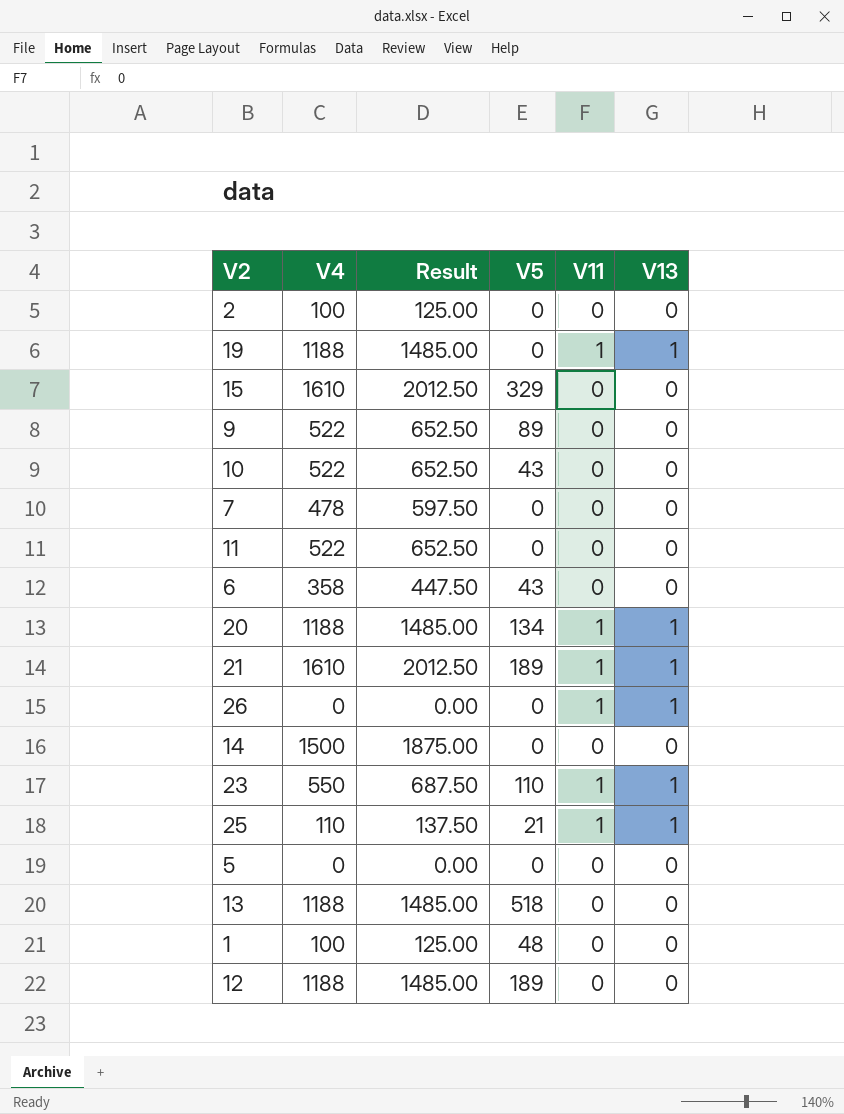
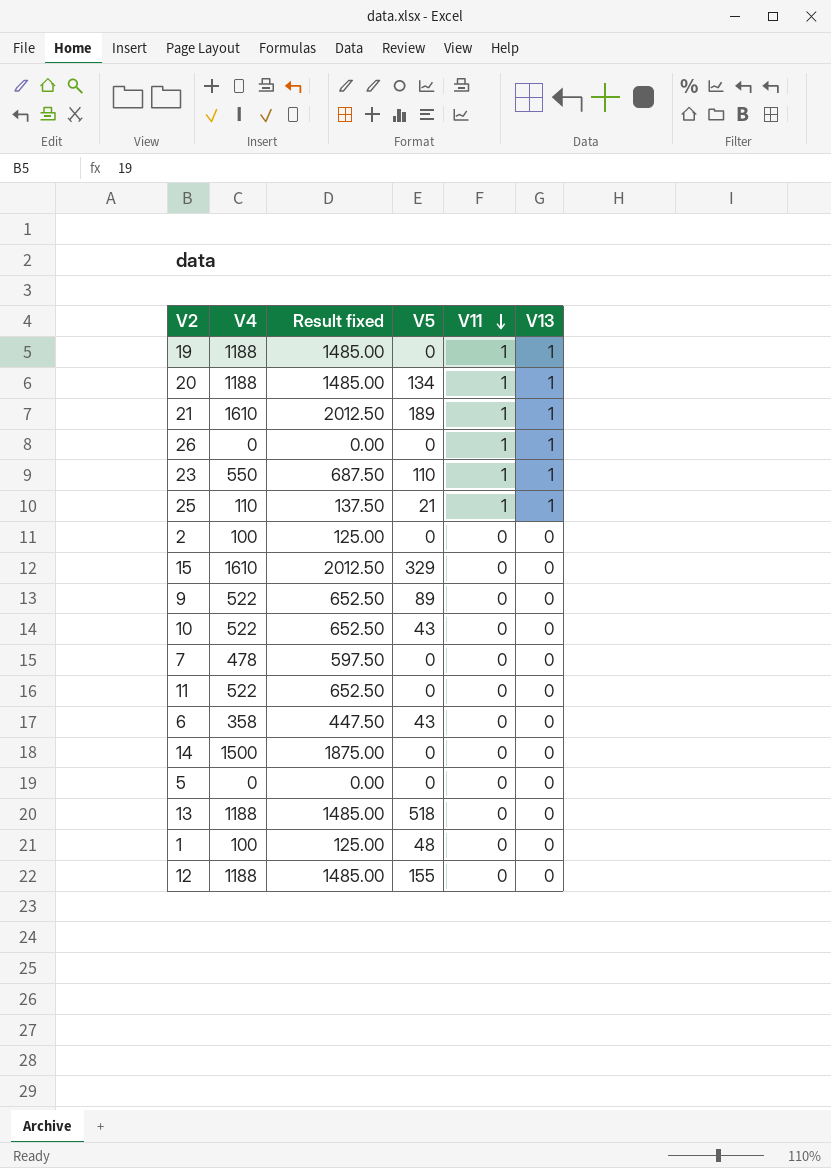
row order: none -> V11 descending
column name: Result -> Result fixed
12 | V5: 189 -> 155

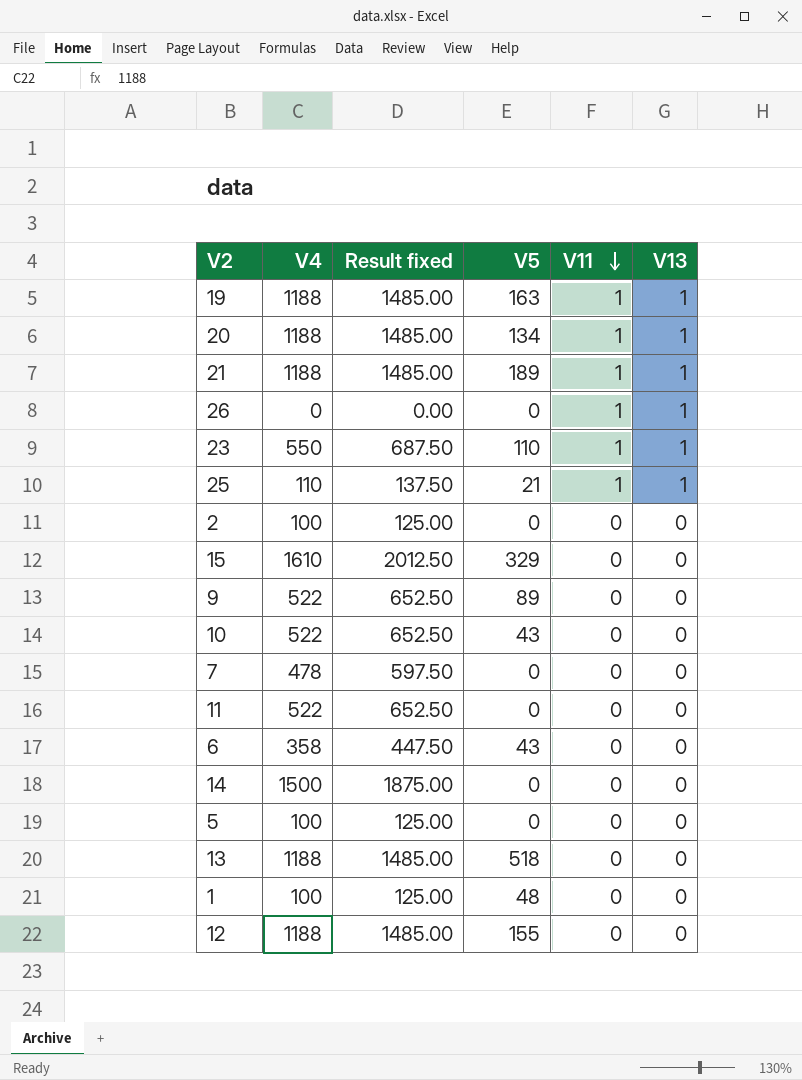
19 | V5: 0 -> 163
21 | V4: 1610 -> 1188
21 | Result fixed: 2012.50 -> 1485.00
5 | V4: 0 -> 100
5 | Result fixed: 0.00 -> 125.00

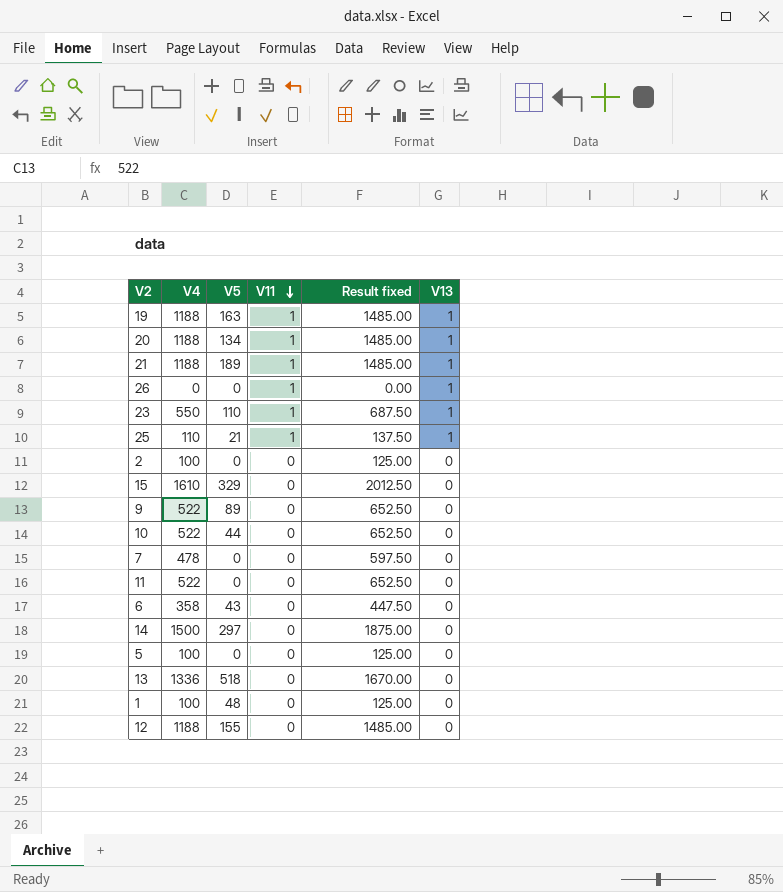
column Result fixed | position: 3 -> 5
10 | V5: 43 -> 44
14 | V5: 0 -> 297
13 | V4: 1188 -> 1336
13 | Result fixed: 1485.00 -> 1670.00

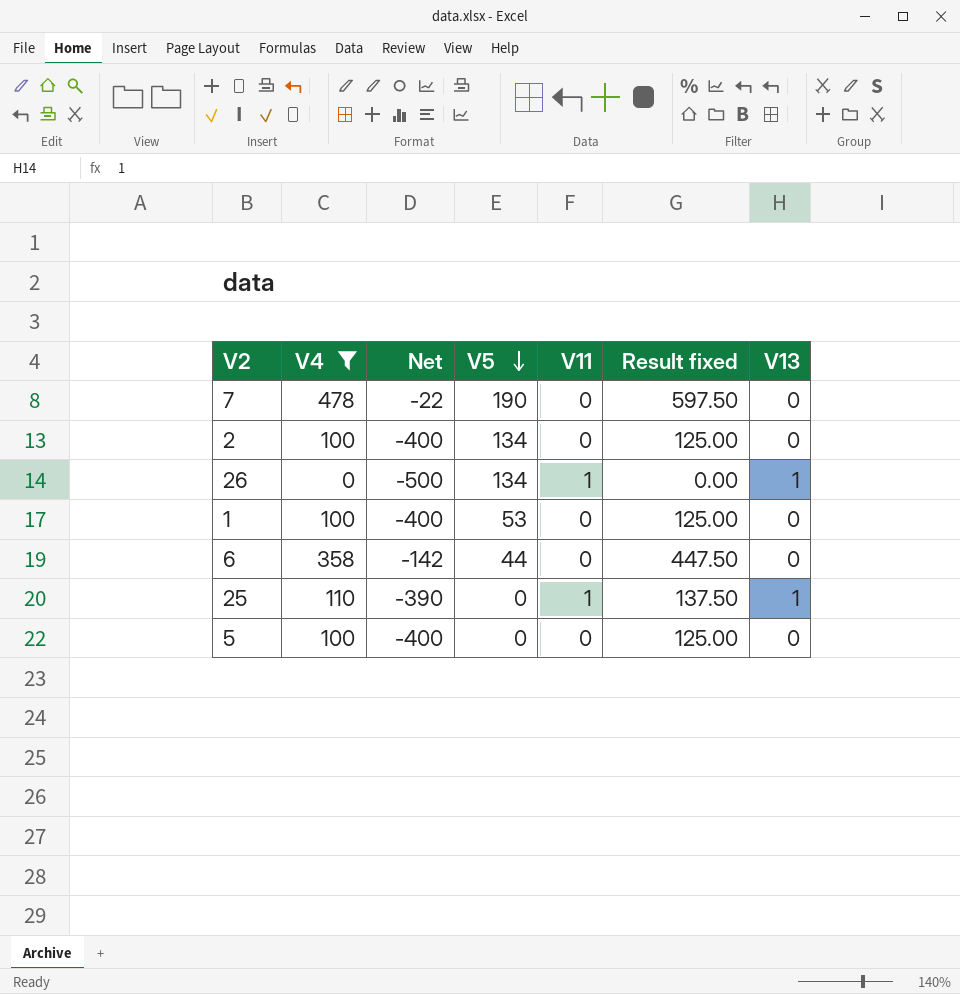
filter: none -> V4 <= 478
row order: V11 descending -> V5 descending
column Net | formula: none -> [V4] - 500
7 | V5: 0 -> 190
2 | V5: 0 -> 134
26 | V5: 0 -> 134
1 | V5: 48 -> 53
6 | V5: 43 -> 44
25 | V5: 21 -> 0

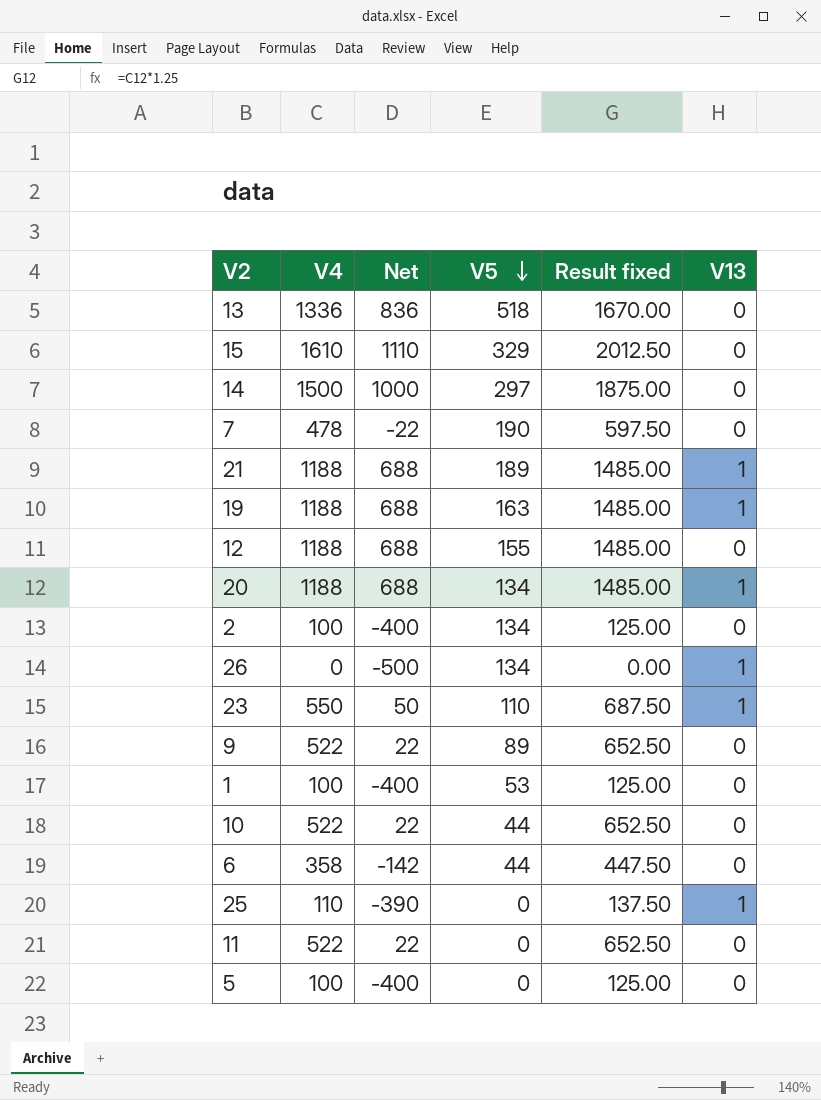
filter: V4 <= 478 -> none
column V11 | position: 5 -> none

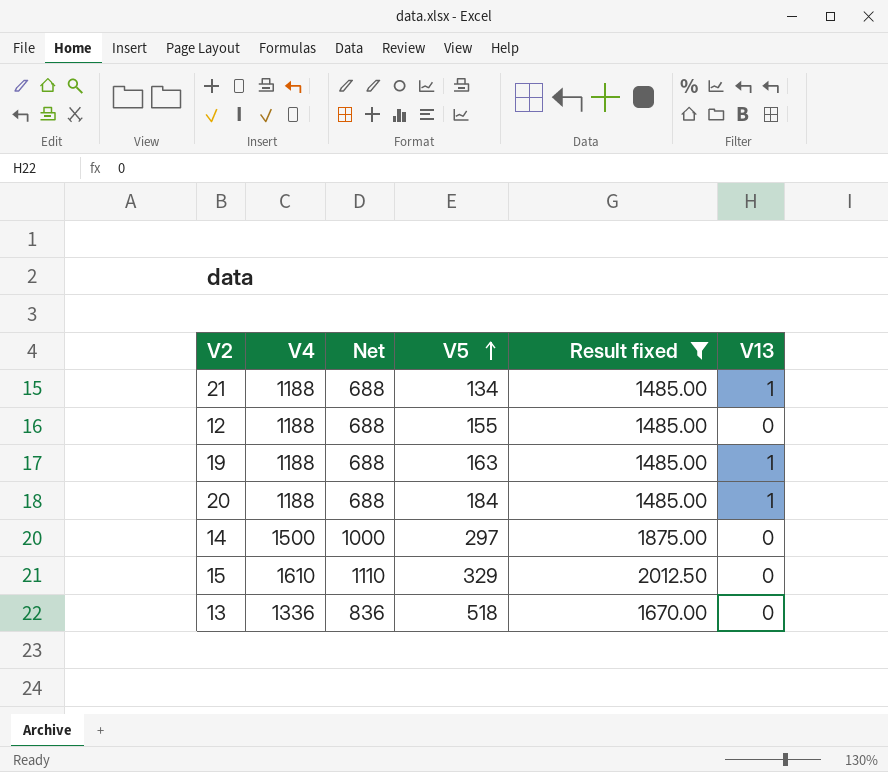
filter: none -> Result fixed >= 1485.00
row order: V5 descending -> V5 ascending
21 | V5: 189 -> 134
20 | V5: 134 -> 184

